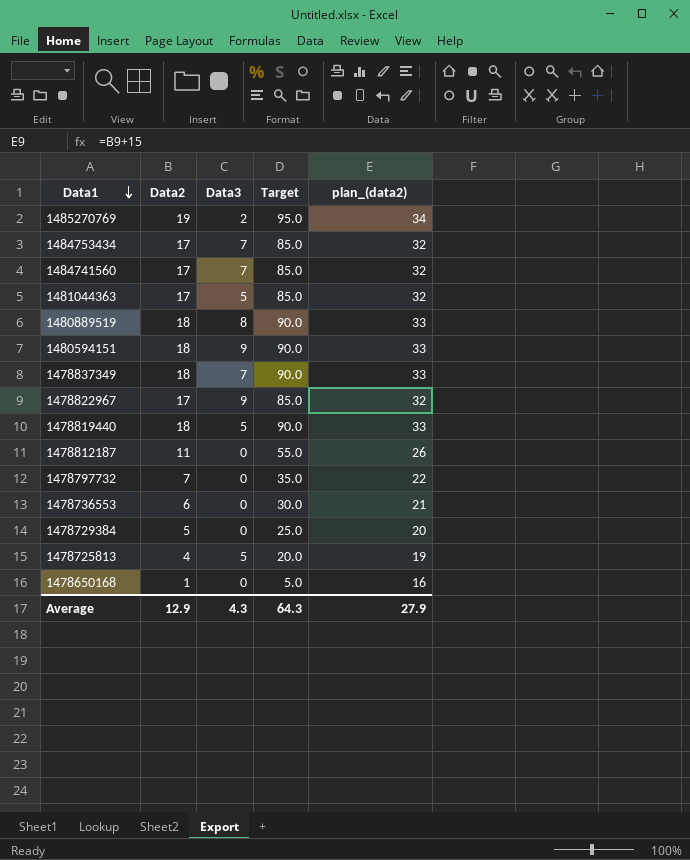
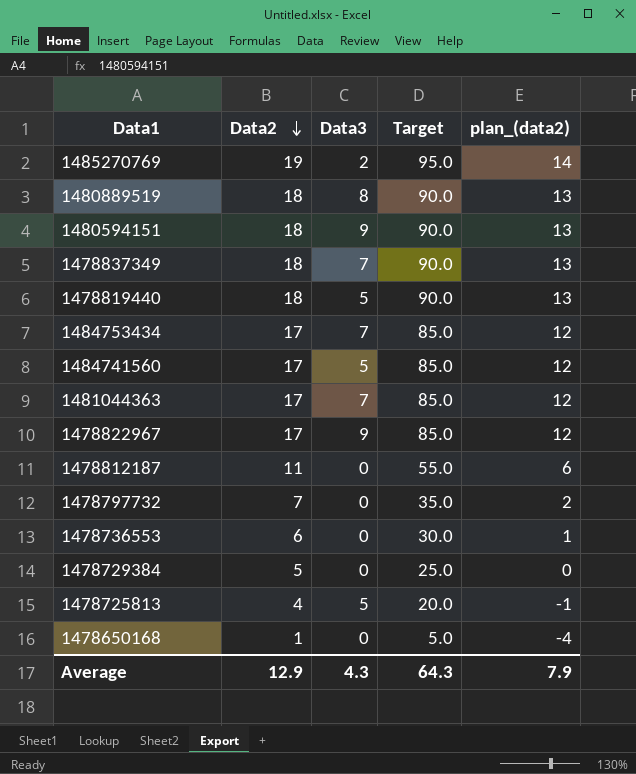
row order: Data1 descending -> Data2 descending
column plan_(data2) | formula: [Data2] + 15 -> [Data2] - 5
1484741560 | Data3: 7 -> 5
1481044363 | Data3: 5 -> 7
Average | plan_(data2): 27.9 -> 7.9

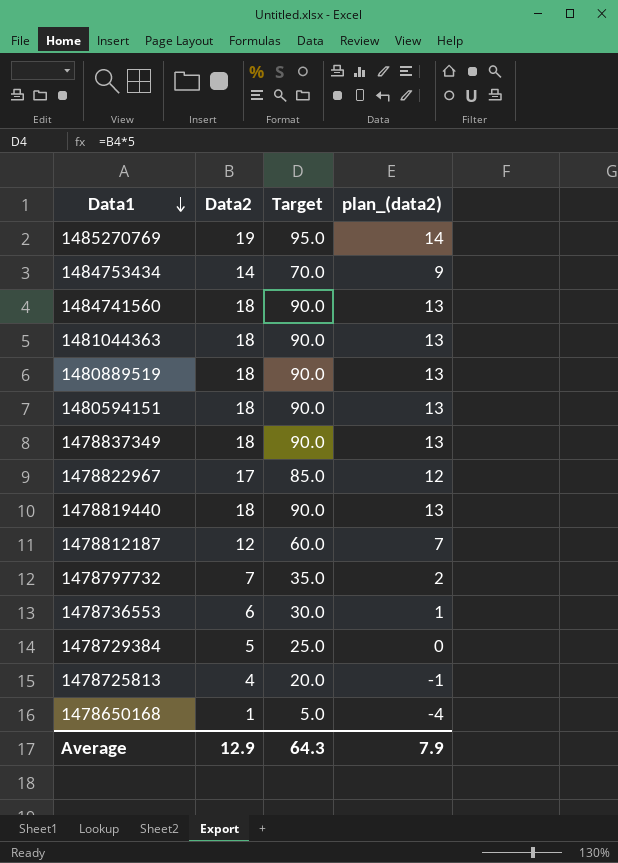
row order: Data2 descending -> Data1 descending
column Data3 | position: 3 -> none
1484753434 | Data2: 17 -> 14
1484753434 | Target: 85.0 -> 70.0
1484753434 | plan_(data2): 12 -> 9
1484741560 | Data2: 17 -> 18
1484741560 | Target: 85.0 -> 90.0
1484741560 | plan_(data2): 12 -> 13
1481044363 | Data2: 17 -> 18
1481044363 | Target: 85.0 -> 90.0
1481044363 | plan_(data2): 12 -> 13
1478812187 | Data2: 11 -> 12
1478812187 | Target: 55.0 -> 60.0
1478812187 | plan_(data2): 6 -> 7

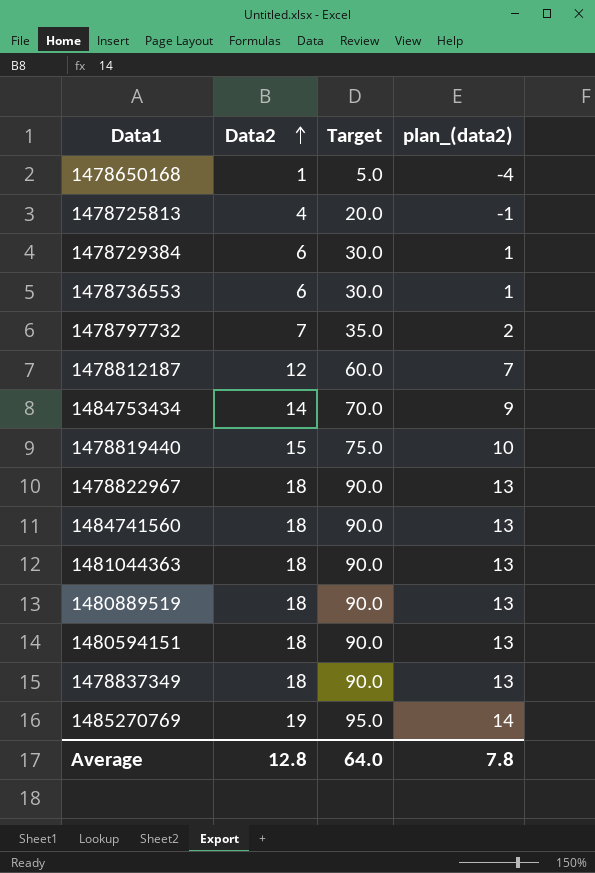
row order: Data1 descending -> Data2 ascending
1478729384 | Data2: 5 -> 6
1478729384 | Target: 25.0 -> 30.0
1478729384 | plan_(data2): 0 -> 1
1478819440 | Data2: 18 -> 15
1478819440 | Target: 90.0 -> 75.0
1478819440 | plan_(data2): 13 -> 10
1478822967 | Data2: 17 -> 18
1478822967 | Target: 85.0 -> 90.0
1478822967 | plan_(data2): 12 -> 13
Average | Data2: 12.9 -> 12.8
Average | Target: 64.3 -> 64.0
Average | plan_(data2): 7.9 -> 7.8

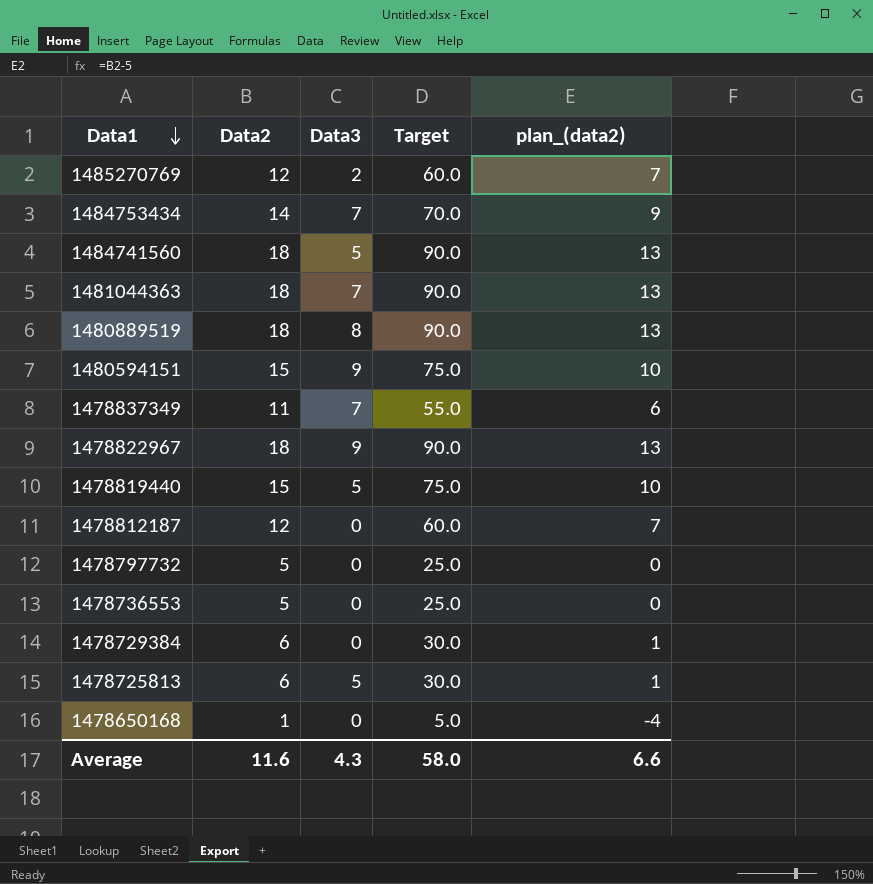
row order: Data2 ascending -> Data1 descending
column Data3 | position: none -> 3
1485270769 | Data2: 19 -> 12
1485270769 | Target: 95.0 -> 60.0
1485270769 | plan_(data2): 14 -> 7
1480594151 | Data2: 18 -> 15
1480594151 | Target: 90.0 -> 75.0
1480594151 | plan_(data2): 13 -> 10
1478837349 | Data2: 18 -> 11
1478837349 | Target: 90.0 -> 55.0
1478837349 | plan_(data2): 13 -> 6
1478797732 | Data2: 7 -> 5
1478797732 | Target: 35.0 -> 25.0
1478797732 | plan_(data2): 2 -> 0
1478736553 | Data2: 6 -> 5
1478736553 | Target: 30.0 -> 25.0
1478736553 | plan_(data2): 1 -> 0
1478725813 | Data2: 4 -> 6
1478725813 | Target: 20.0 -> 30.0
1478725813 | plan_(data2): -1 -> 1
Average | Data2: 12.8 -> 11.6
Average | Target: 64.0 -> 58.0
Average | plan_(data2): 7.8 -> 6.6

